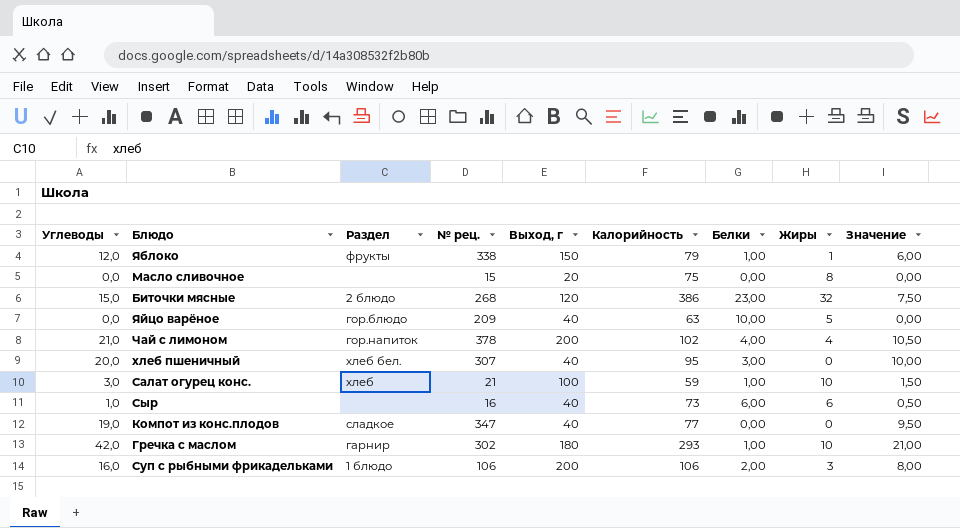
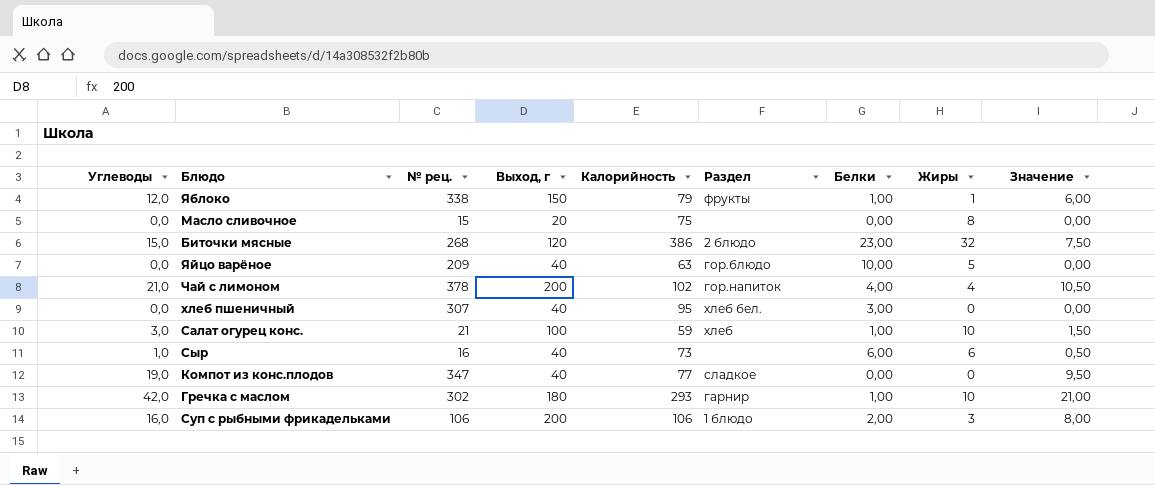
column Раздел | position: 3 -> 6
хлеб пшеничный | Углеводы: 20,0 -> 0,0
хлеб пшеничный | Значение: 10,00 -> 0,00

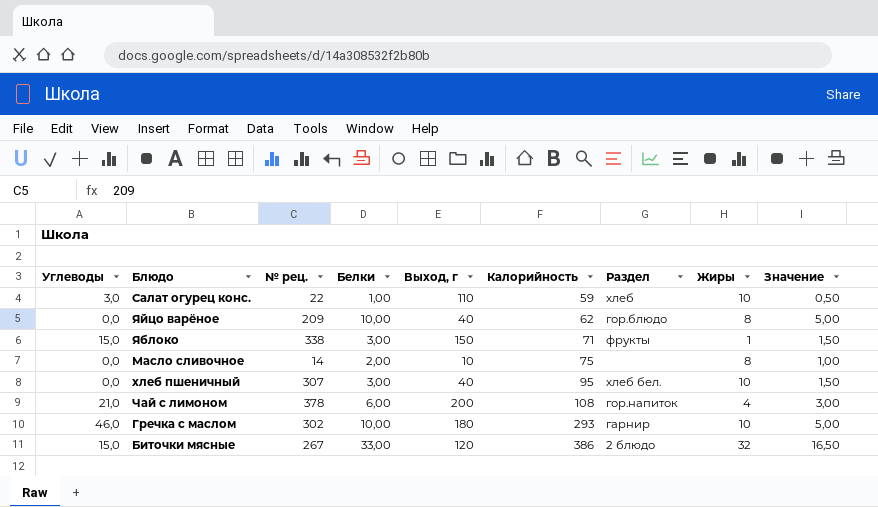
row order: none -> Калорийность ascending
column Белки | position: 7 -> 4
column Значение | formula: [Углеводы] * 0,5 -> [Белки] * 0,5
row Сыр: 1,0 | 16 | 40 | 73 | none | 6,00 | 6 | 0,50 -> none
row Компот из конс.плодов: 19,0 | 347 | 40 | 77 | сладкое | 0,00 | 0 | 9,50 -> none
row Суп с рыбными фрикадельками: 16,0 | 106 | 200 | 106 | 1 блюдо | 2,00 | 3 | 8,00 -> none
Салат огурец конс. | № рец.: 21 -> 22
Салат огурец конс. | Выход, г: 100 -> 110
Яйцо варёное | Калорийность: 63 -> 62
Яйцо варёное | Жиры: 5 -> 8
Яблоко | Углеводы: 12,0 -> 15,0
Яблоко | Белки: 1,00 -> 3,00
Яблоко | Калорийность: 79 -> 71
Масло сливочное | № рец.: 15 -> 14
Масло сливочное | Белки: 0,00 -> 2,00
Масло сливочное | Выход, г: 20 -> 10
хлеб пшеничный | Жиры: 0 -> 10
Чай с лимоном | Белки: 4,00 -> 6,00
Чай с лимоном | Калорийность: 102 -> 108
Гречка с маслом | Углеводы: 42,0 -> 46,0
Гречка с маслом | Белки: 1,00 -> 10,00
Биточки мясные | № рец.: 268 -> 267
Биточки мясные | Белки: 23,00 -> 33,00

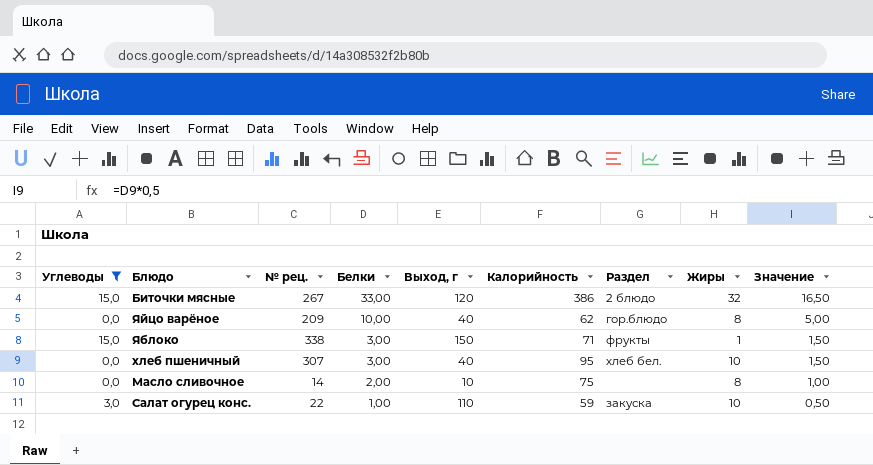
filter: none -> Углеводы <= 15,0
row order: Калорийность ascending -> Белки descending
Салат огурец конс. | Раздел: хлеб -> закуска

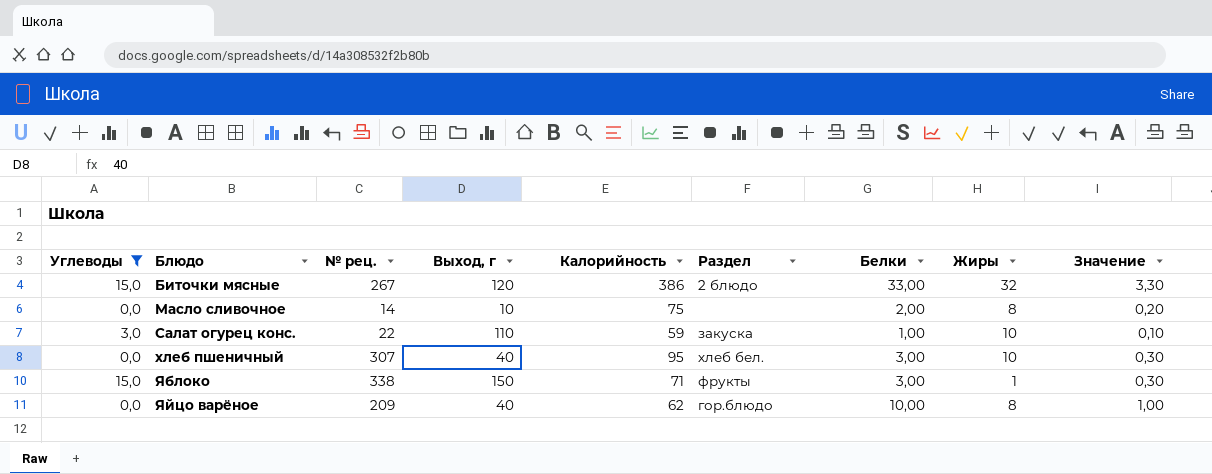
row order: Белки descending -> Блюдо ascending
column Белки | position: 4 -> 7
column Значение | formula: [Белки] * 0,5 -> [Белки] * 0,1

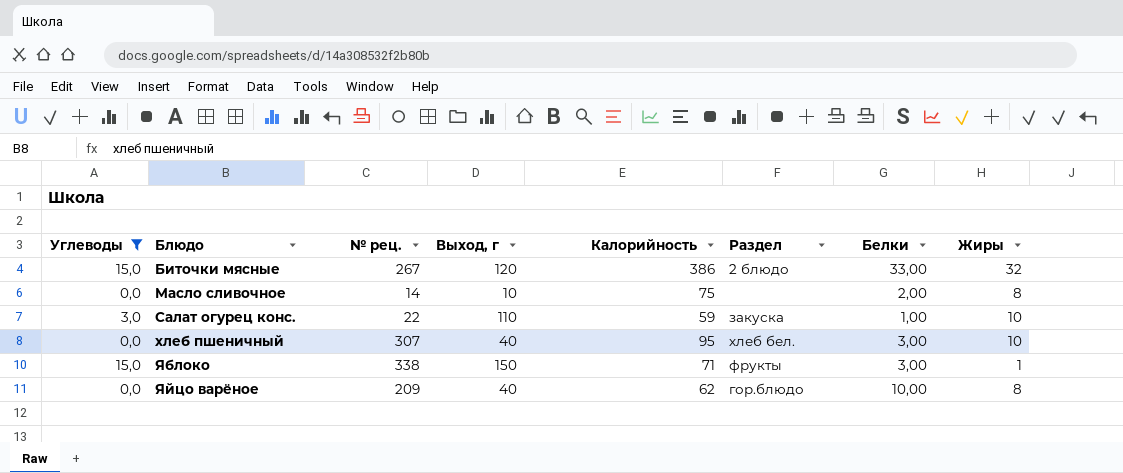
column Значение | formula: [Белки] * 0,1 -> none

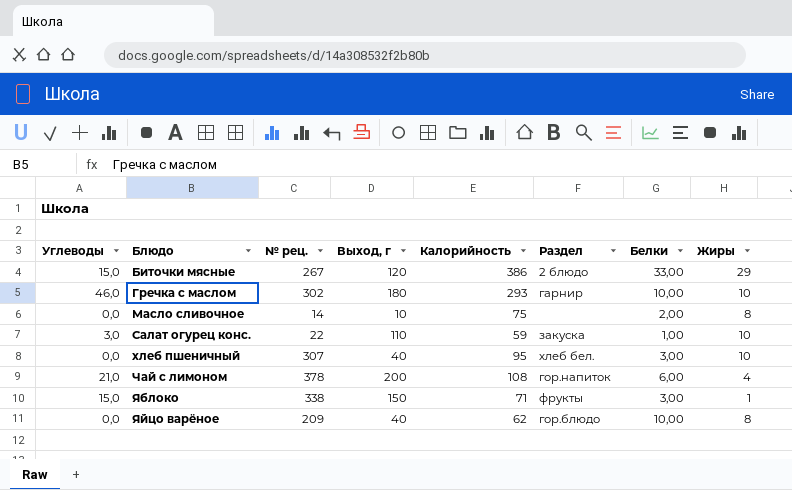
filter: Углеводы <= 15,0 -> none
Биточки мясные | Жиры: 32 -> 29

